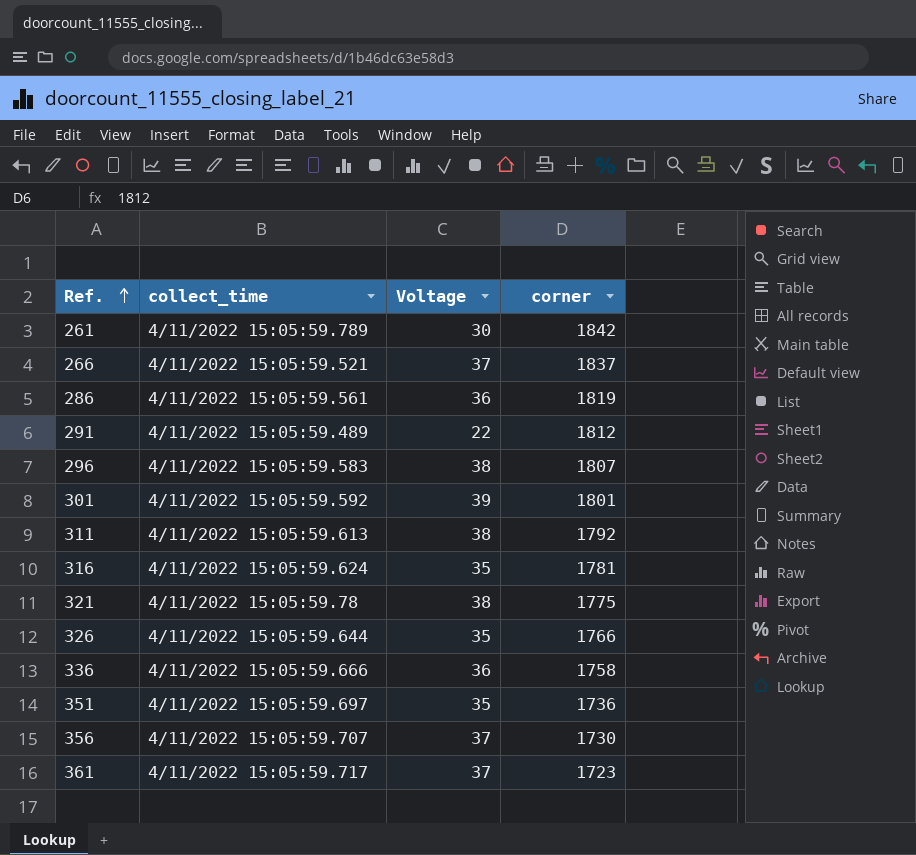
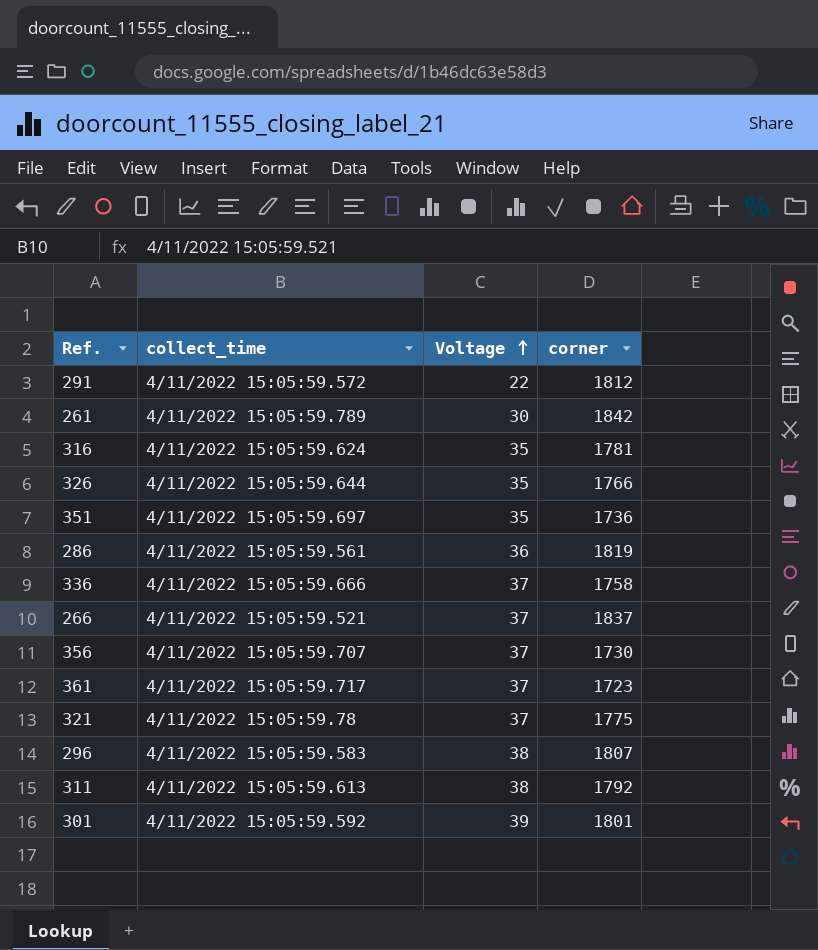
row order: Ref. ascending -> Voltage ascending
291 | collect_time: 4/11/2022 15:05:59.489 -> 4/11/2022 15:05:59.572
336 | Voltage: 36 -> 37
321 | Voltage: 38 -> 37

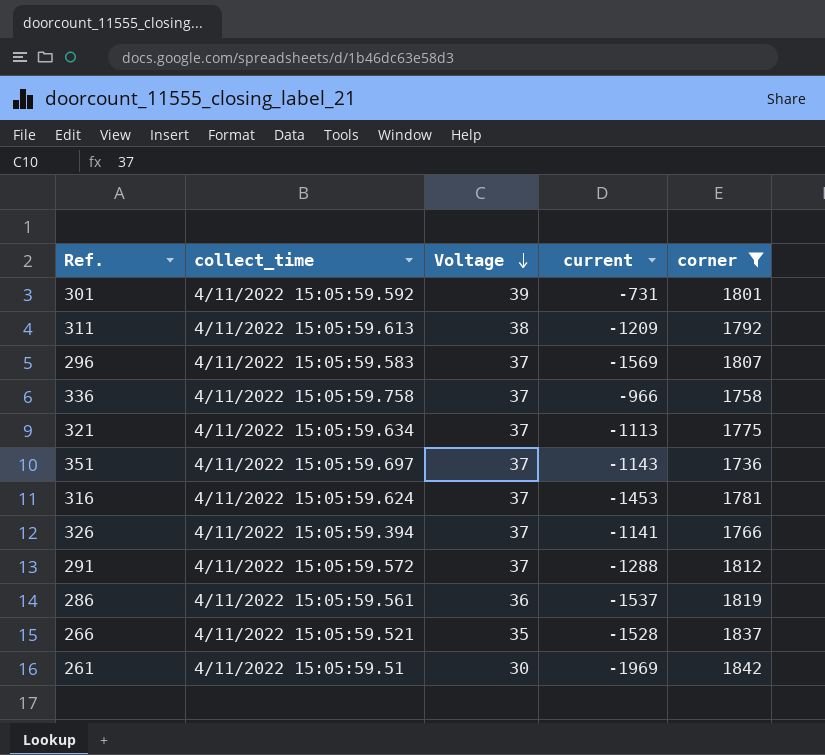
filter: none -> corner >= 1736
row order: Voltage ascending -> Voltage descending
column current | position: none -> 4
296 | Voltage: 38 -> 37
336 | collect_time: 4/11/2022 15:05:59.666 -> 4/11/2022 15:05:59.758
321 | collect_time: 4/11/2022 15:05:59.78 -> 4/11/2022 15:05:59.634
351 | Voltage: 35 -> 37
316 | Voltage: 35 -> 37
326 | collect_time: 4/11/2022 15:05:59.644 -> 4/11/2022 15:05:59.394
326 | Voltage: 35 -> 37
291 | Voltage: 22 -> 37
266 | Voltage: 37 -> 35
261 | collect_time: 4/11/2022 15:05:59.789 -> 4/11/2022 15:05:59.51

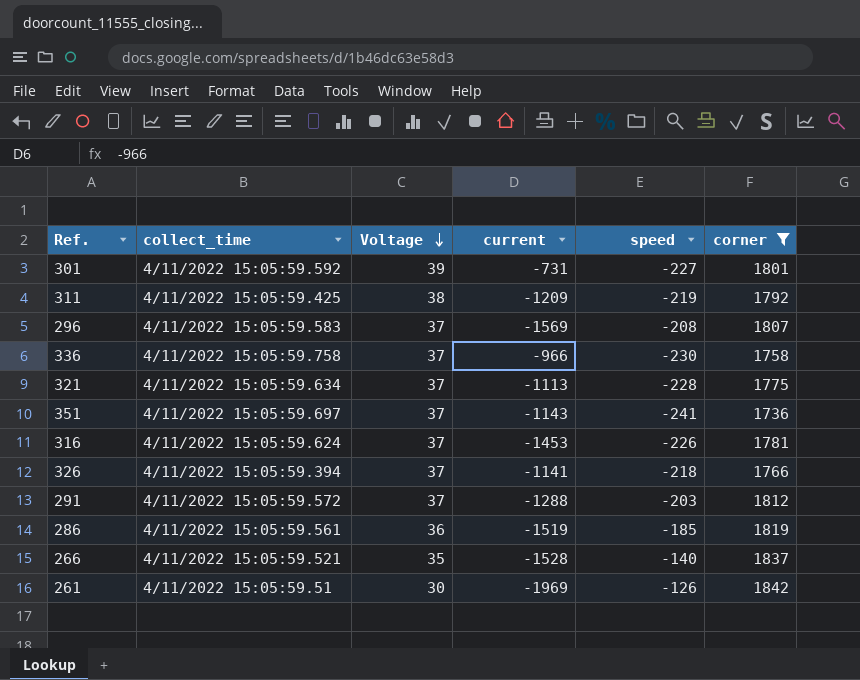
column speed | position: none -> 5
311 | collect_time: 4/11/2022 15:05:59.613 -> 4/11/2022 15:05:59.425
286 | current: -1537 -> -1519

